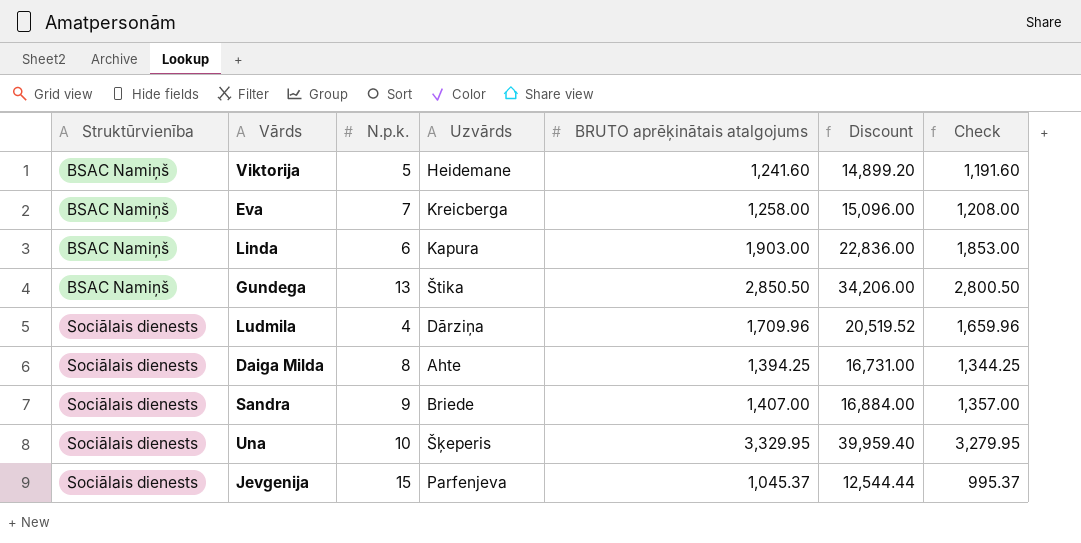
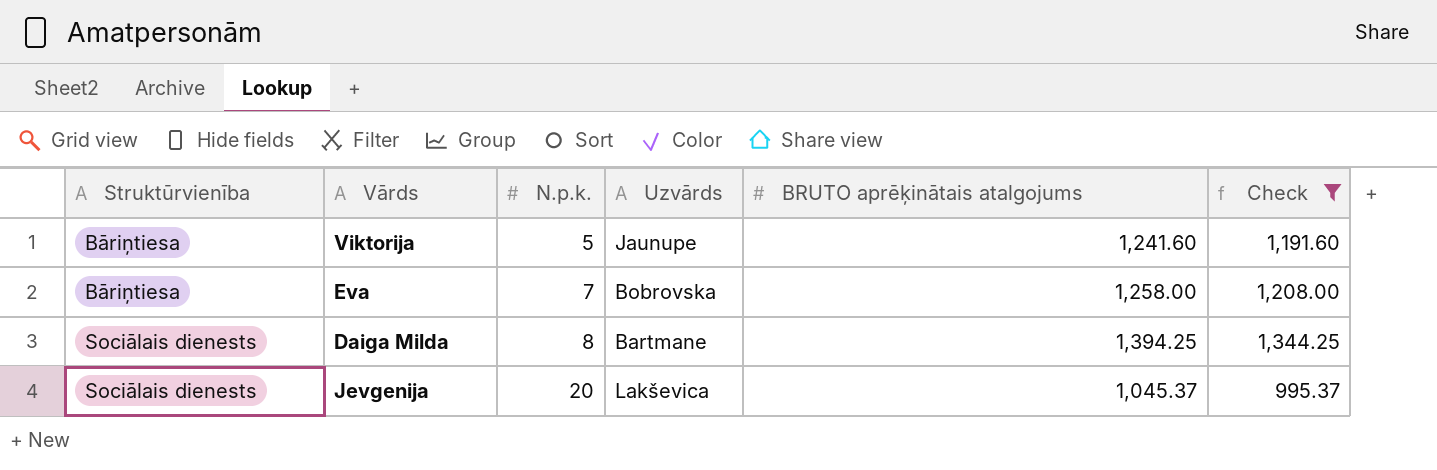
filter: none -> Check <= 1,344.25
column Discount | formula: [BRUTO aprēķinātais atalgojums] * 12 -> none
Viktorija | Struktūrvienība: BSAC Namiņš -> Bāriņtiesa
Viktorija | Uzvārds: Heidemane -> Jaunupe
Eva | Struktūrvienība: BSAC Namiņš -> Bāriņtiesa
Eva | Uzvārds: Kreicberga -> Bobrovska
Daiga Milda | Uzvārds: Ahte -> Bartmane
Jevgenija | N.p.k.: 15 -> 20
Jevgenija | Uzvārds: Parfenjeva -> Lakševica

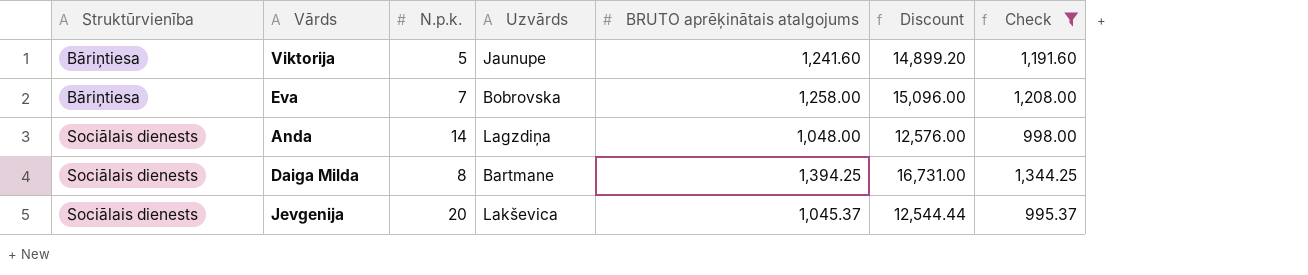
column Discount | formula: none -> [BRUTO aprēķinātais atalgojums] * 12
row Anda: none -> Sociālais dienests | 14 | Lagzdiņa | 1,048.00 | 12,576.00 | 998.00

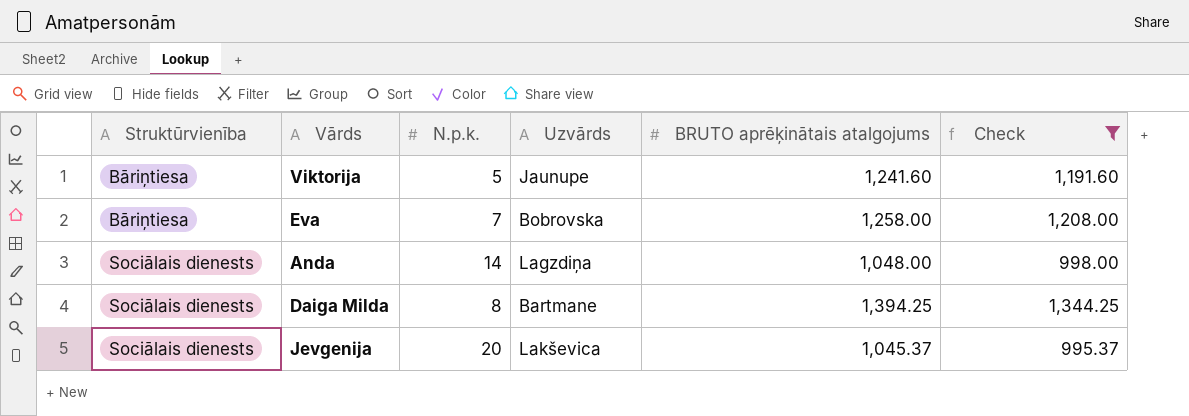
column Discount | formula: [BRUTO aprēķinātais atalgojums] * 12 -> none

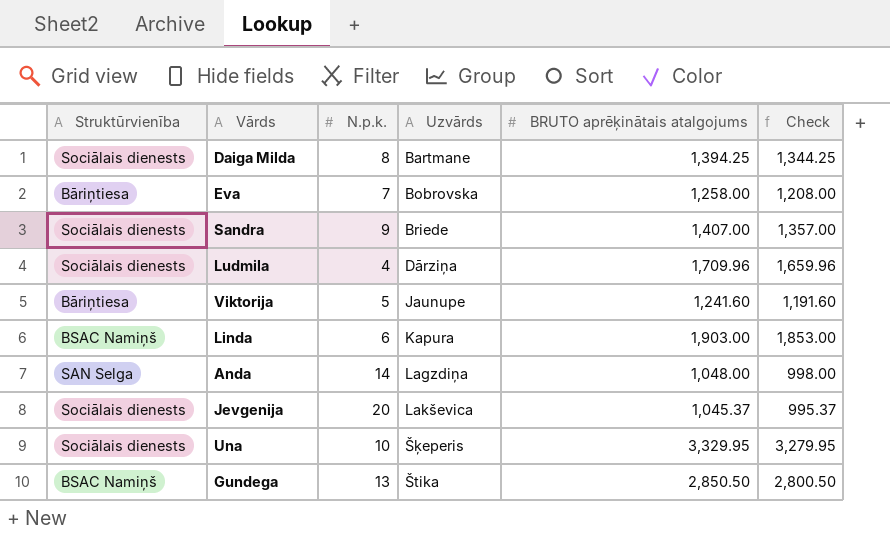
filter: Check <= 1,344.25 -> none
row order: Struktūrvienība ascending -> Uzvārds ascending
Anda | Struktūrvienība: Sociālais dienests -> SAN Selga

